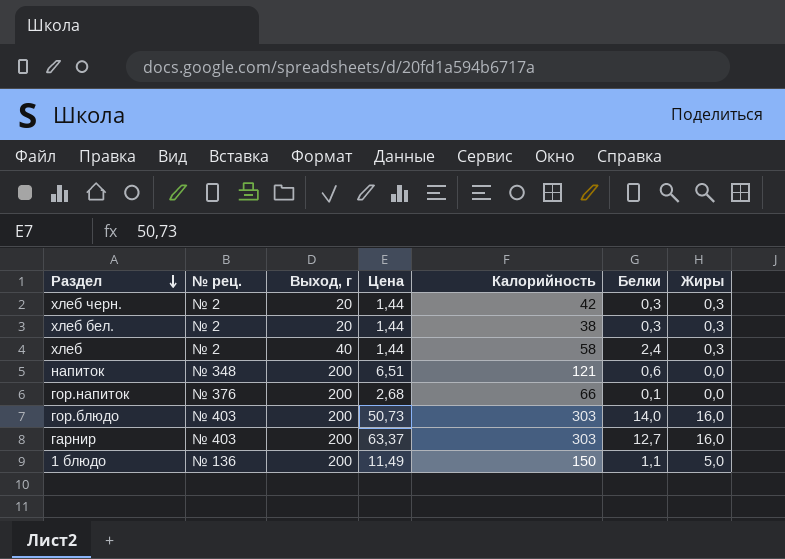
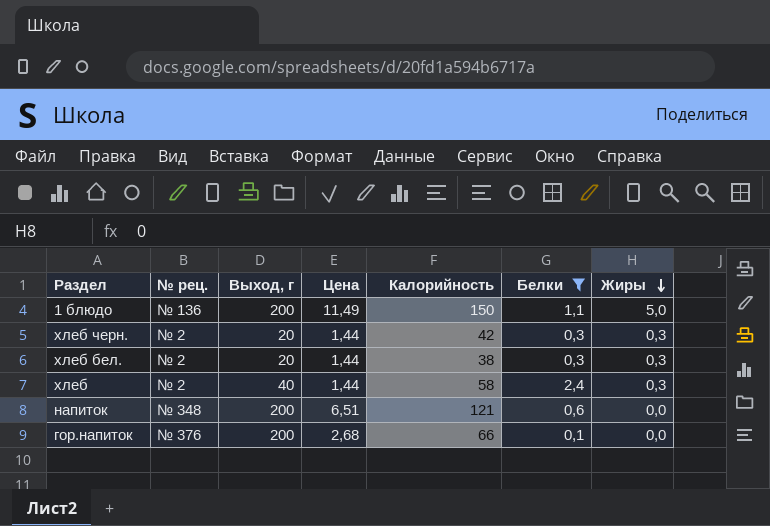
filter: none -> Белки <= 2,4
row order: Раздел descending -> Жиры descending

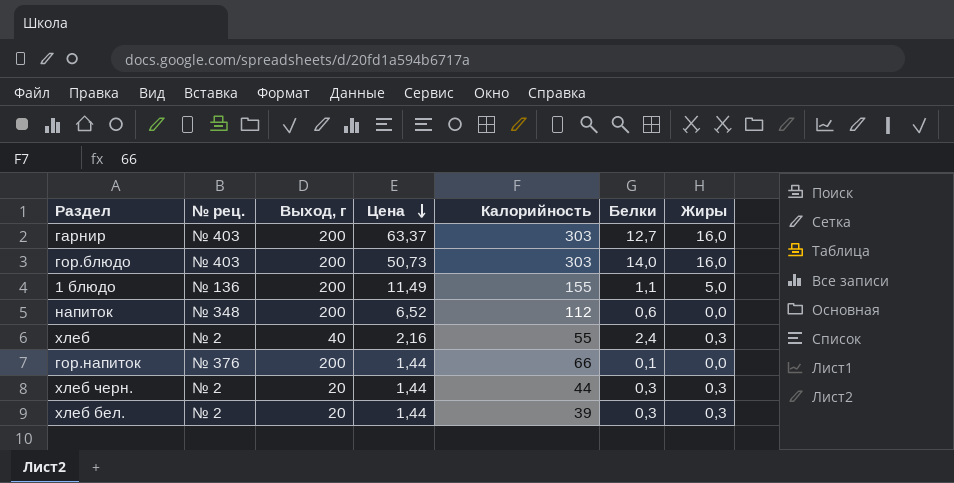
filter: Белки <= 2,4 -> none
row order: Жиры descending -> Цена descending
1 блюдо | Калорийность: 150 -> 155
напиток | Цена: 6,51 -> 6,52
напиток | Калорийность: 121 -> 112
хлеб | Цена: 1,44 -> 2,16
хлеб | Калорийность: 58 -> 55
гор.напиток | Цена: 2,68 -> 1,44
хлеб черн. | Калорийность: 42 -> 44
хлеб бел. | Калорийность: 38 -> 39

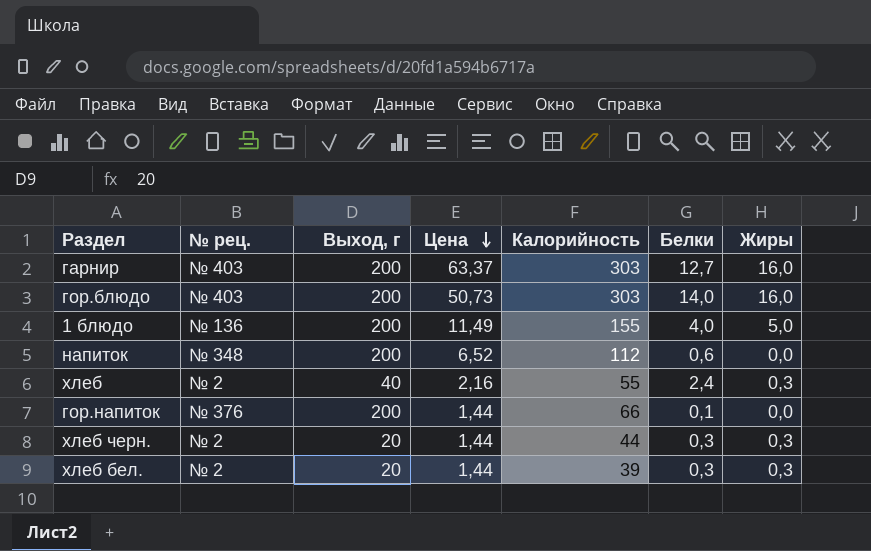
1 блюдо | Белки: 1,1 -> 4,0

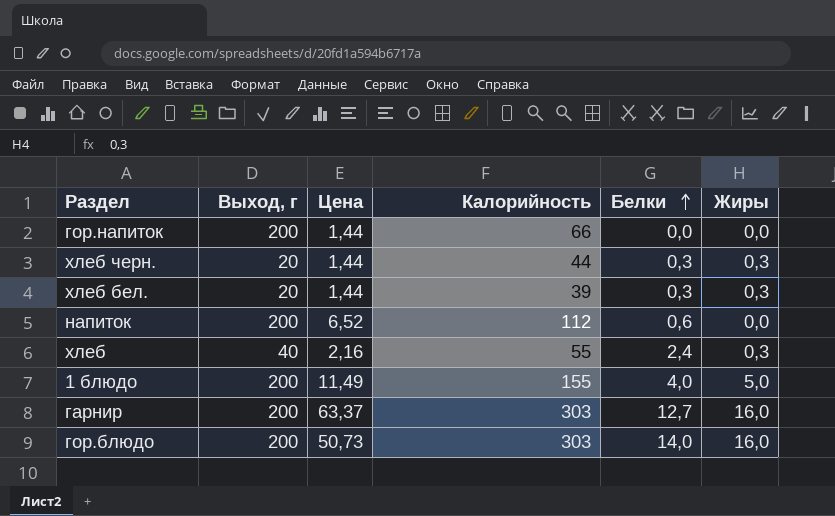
row order: Цена descending -> Белки ascending
column № рец. | position: 2 -> none
гор.напиток | Белки: 0,1 -> 0,0

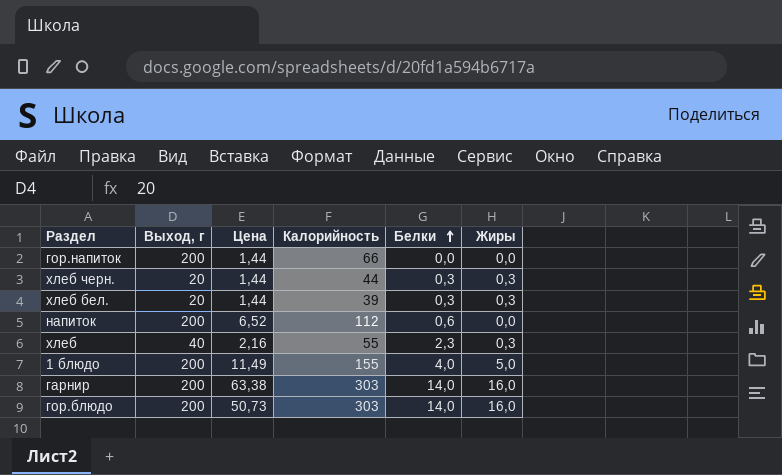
хлеб | Белки: 2,4 -> 2,3
гарнир | Цена: 63,37 -> 63,38
гарнир | Белки: 12,7 -> 14,0

